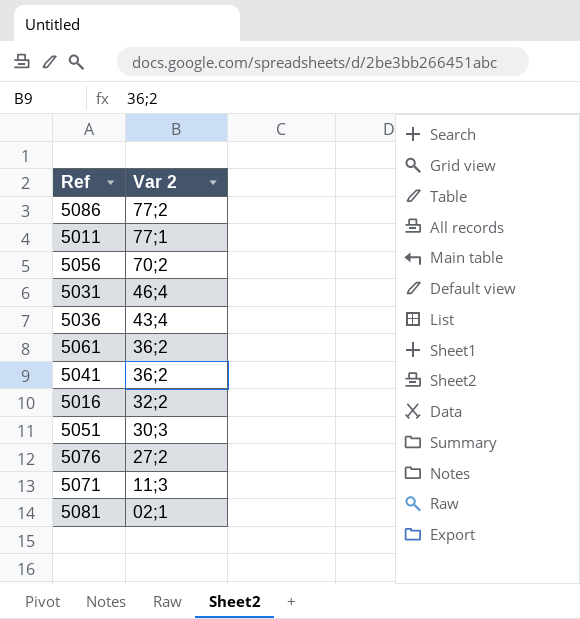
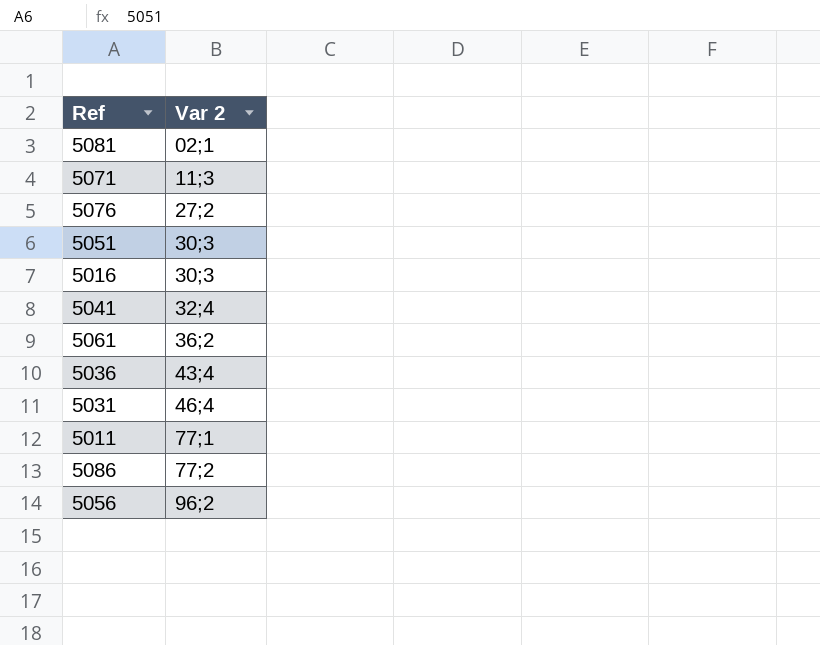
row order: Var 2 descending -> Var 2 ascending
5016 | Var 2: 32;2 -> 30;3
5041 | Var 2: 36;2 -> 32;4
5056 | Var 2: 70;2 -> 96;2

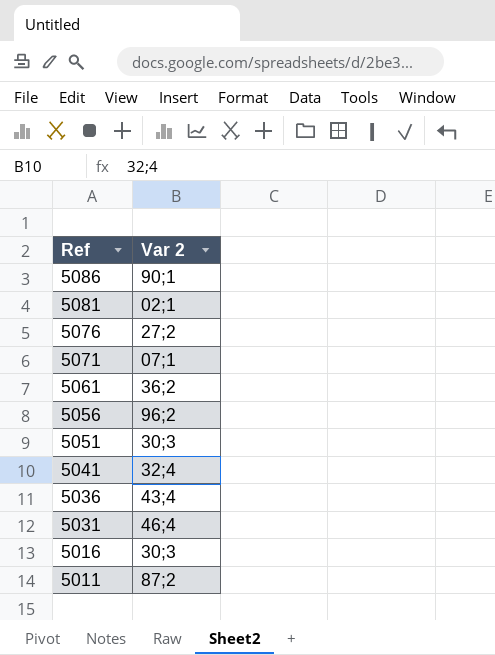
row order: Var 2 ascending -> Ref descending
5086 | Var 2: 77;2 -> 90;1
5071 | Var 2: 11;3 -> 07;1
5011 | Var 2: 77;1 -> 87;2

